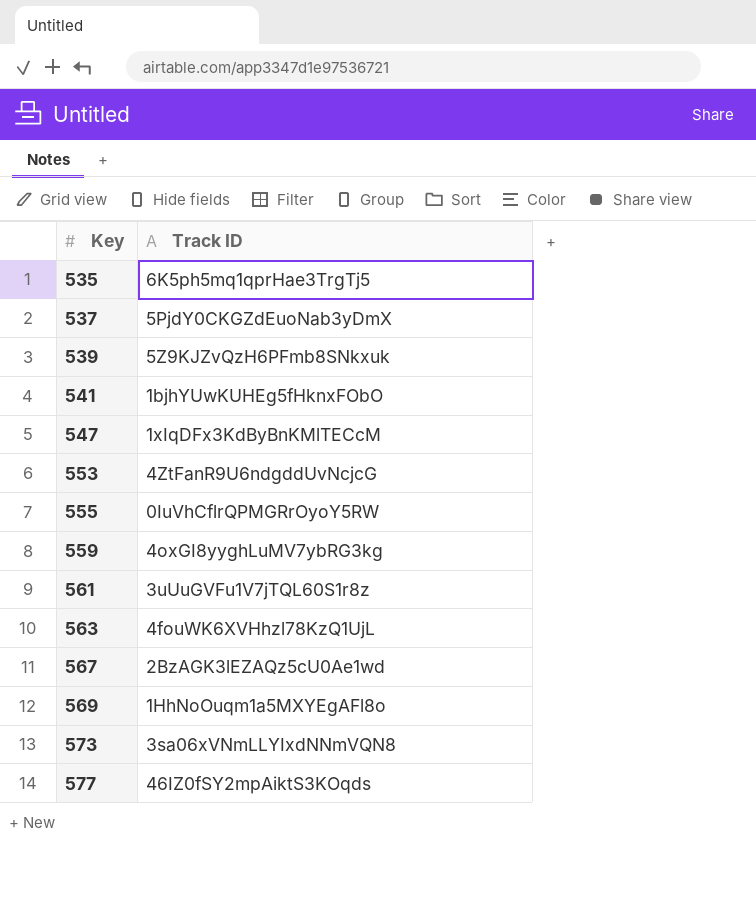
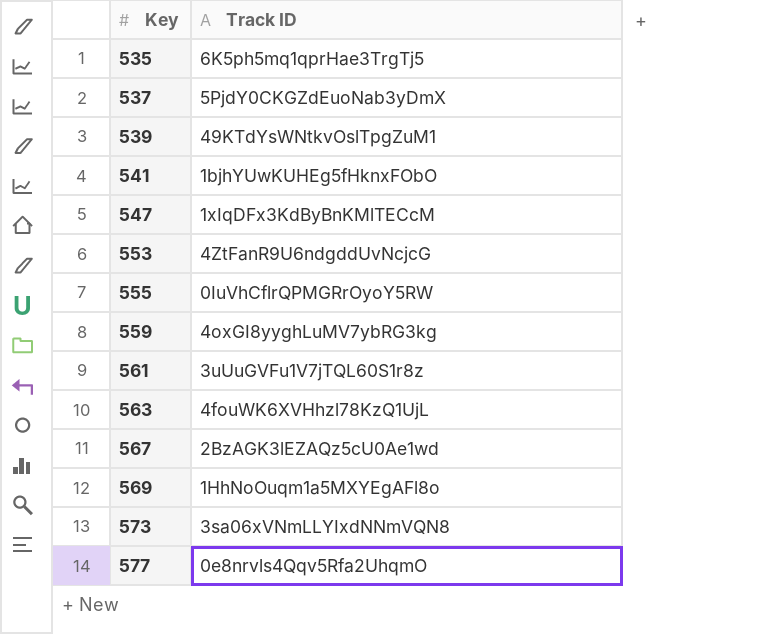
539 | Track ID: 5Z9KJZvQzH6PFmb8SNkxuk -> 49KTdYsWNtkvOslTpgZuM1
577 | Track ID: 46IZ0fSY2mpAiktS3KOqds -> 0e8nrvls4Qqv5Rfa2UhqmO

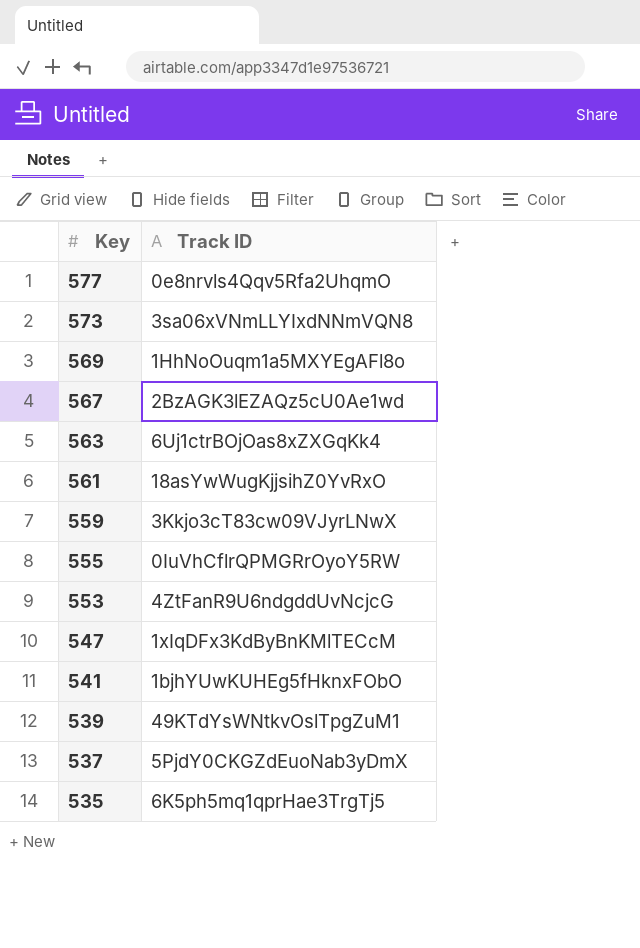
row order: Key ascending -> Key descending
563 | Track ID: 4fouWK6XVHhzl78KzQ1UjL -> 6Uj1ctrBOjOas8xZXGqKk4
561 | Track ID: 3uUuGVFu1V7jTQL60S1r8z -> 18asYwWugKjjsihZ0YvRxO
559 | Track ID: 4oxGI8yyghLuMV7ybRG3kg -> 3Kkjo3cT83cw09VJyrLNwX

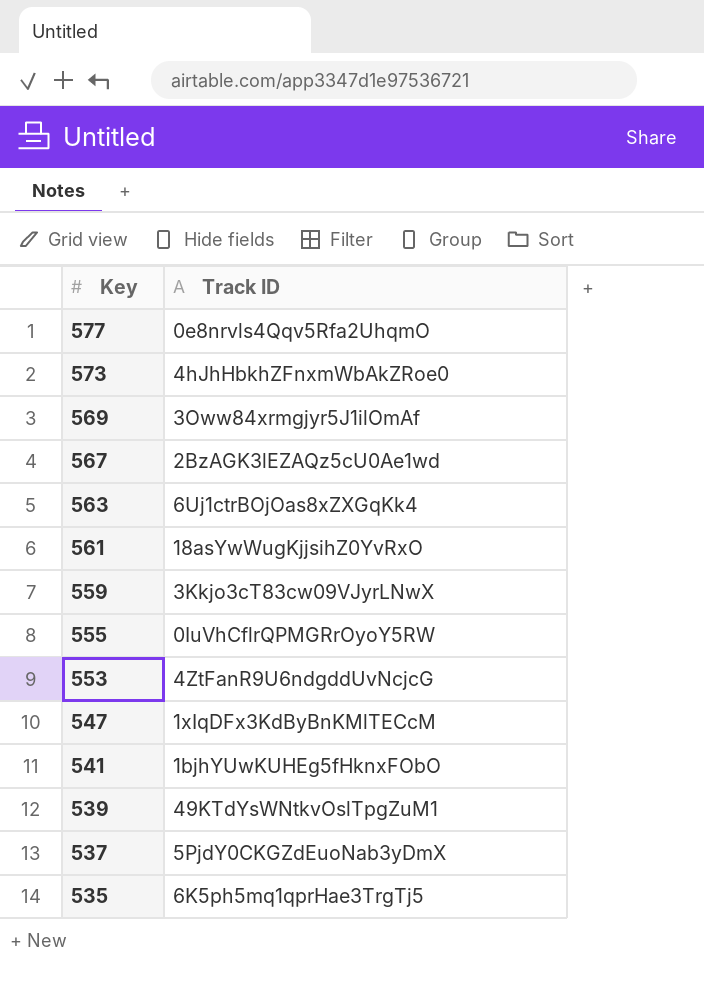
573 | Track ID: 3sa06xVNmLLYIxdNNmVQN8 -> 4hJhHbkhZFnxmWbAkZRoe0
569 | Track ID: 1HhNoOuqm1a5MXYEgAFl8o -> 3Oww84xrmgjyr5J1ilOmAf

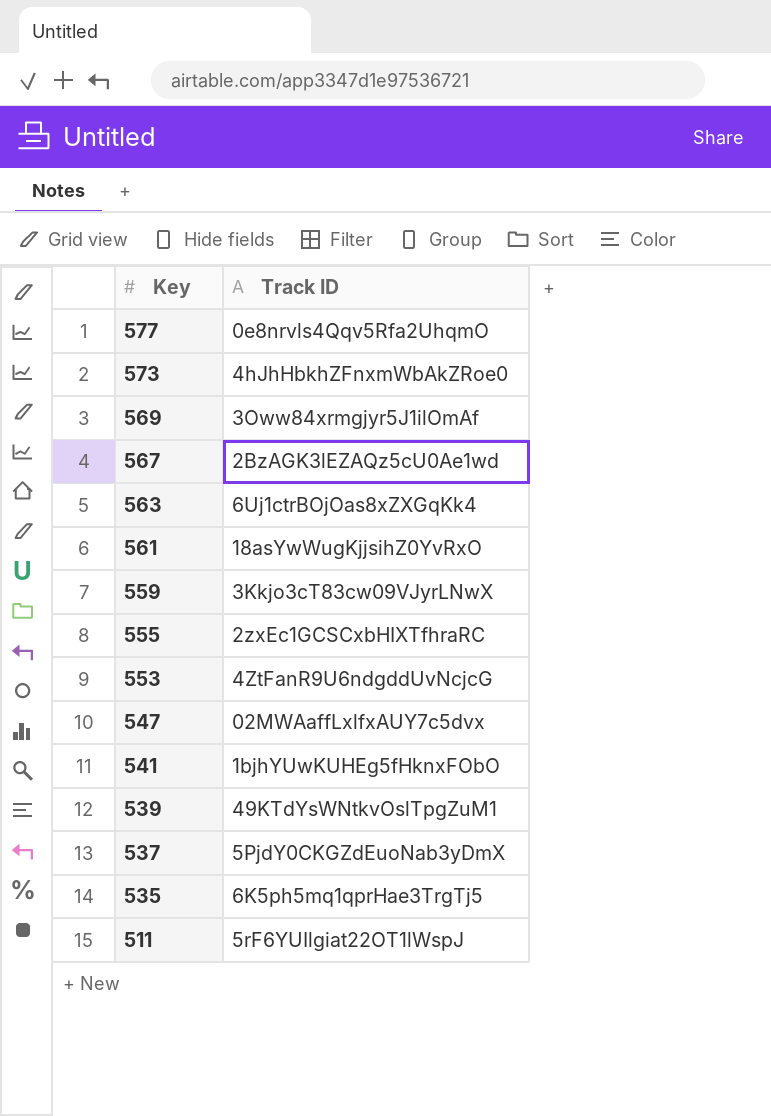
555 | Track ID: 0IuVhCflrQPMGRrOyoY5RW -> 2zxEc1GCSCxbHIXTfhraRC
547 | Track ID: 1xIqDFx3KdByBnKMlTECcM -> 02MWAaffLxlfxAUY7c5dvx
row 511: none -> 5rF6YUIlgiat22OT1lWspJ

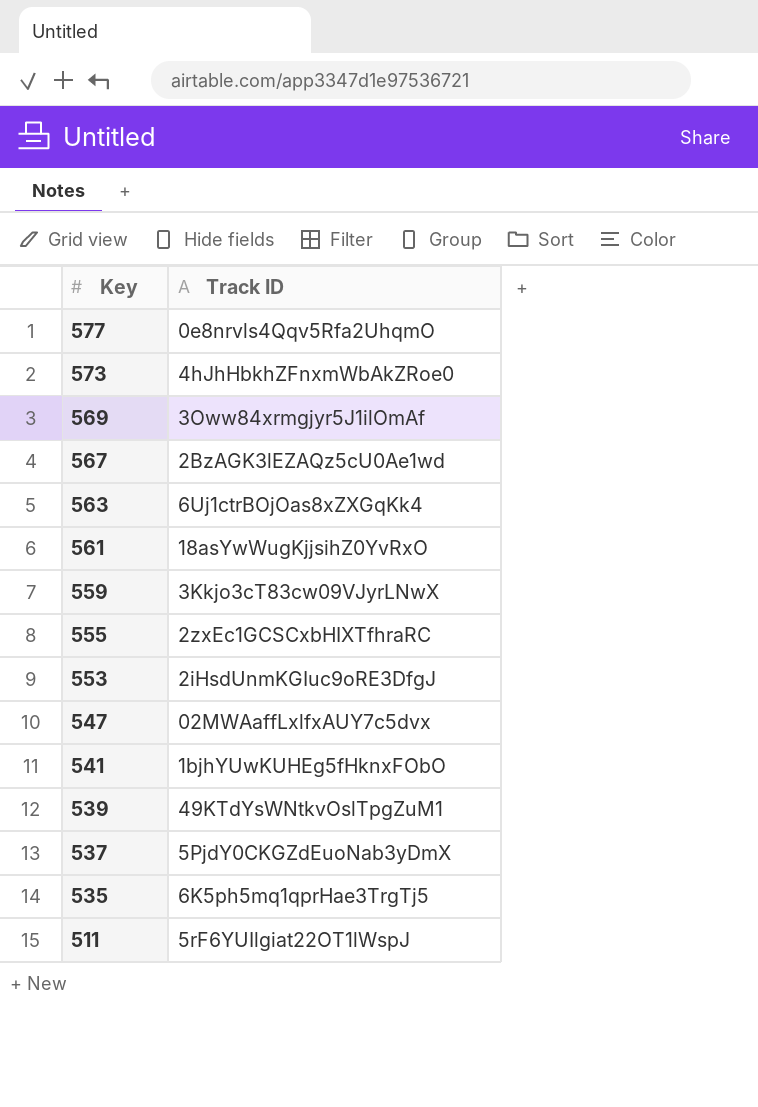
553 | Track ID: 4ZtFanR9U6ndgddUvNcjcG -> 2iHsdUnmKGIuc9oRE3DfgJ

